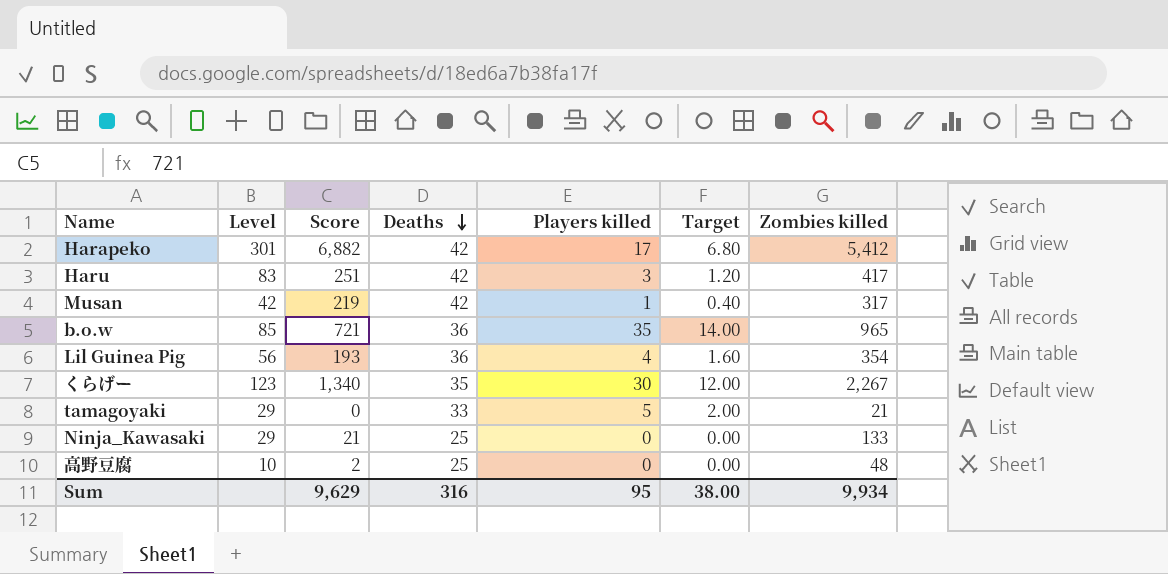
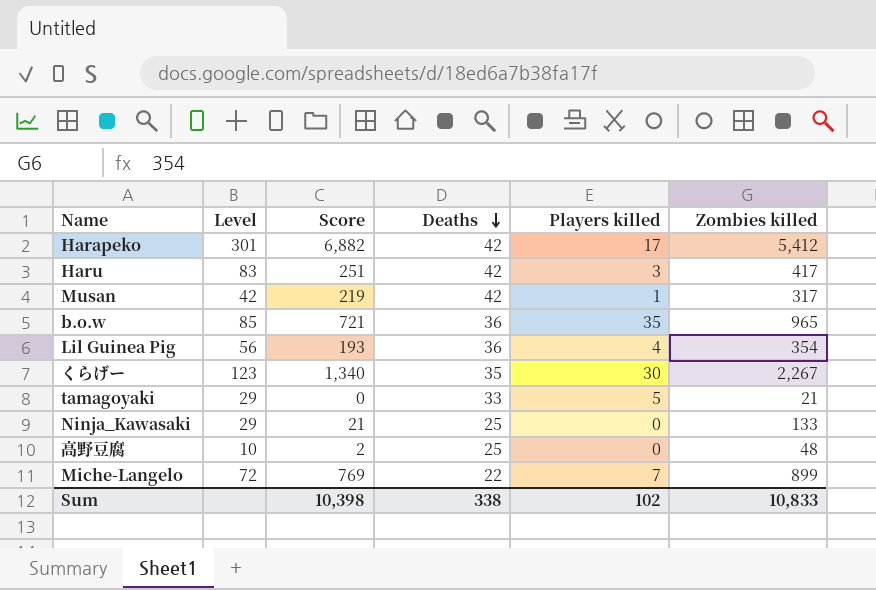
column Target | formula: [Players killed] * 0.4 -> none
row Miche-Langelo: none -> 72 | 769 | 22 | 7 | 899
Sum | Score: 9,629 -> 10,398
Sum | Deaths: 316 -> 338
Sum | Players killed: 95 -> 102
Sum | Zombies killed: 9,934 -> 10,833

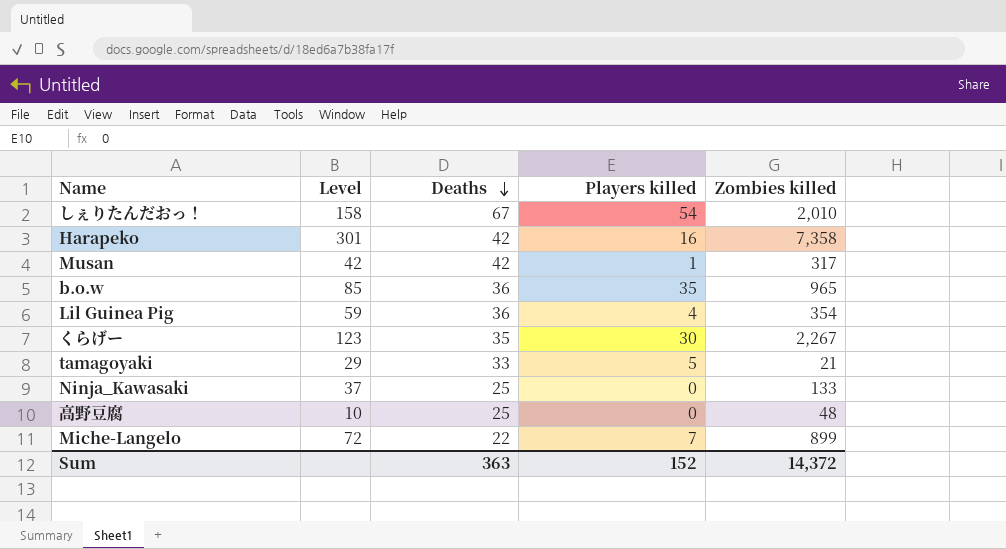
column Score | position: 3 -> none
row Haru: 83 | 251 | 42 | 3 | 417 -> none
row しぇりたんだおっ！: none -> 158 | 67 | 54 | 2,010
Harapeko | Players killed: 17 -> 16
Harapeko | Zombies killed: 5,412 -> 7,358
Lil Guinea Pig | Level: 56 -> 59
Ninja_Kawasaki | Level: 29 -> 37
Sum | Deaths: 338 -> 363
Sum | Players killed: 102 -> 152
Sum | Zombies killed: 10,833 -> 14,372

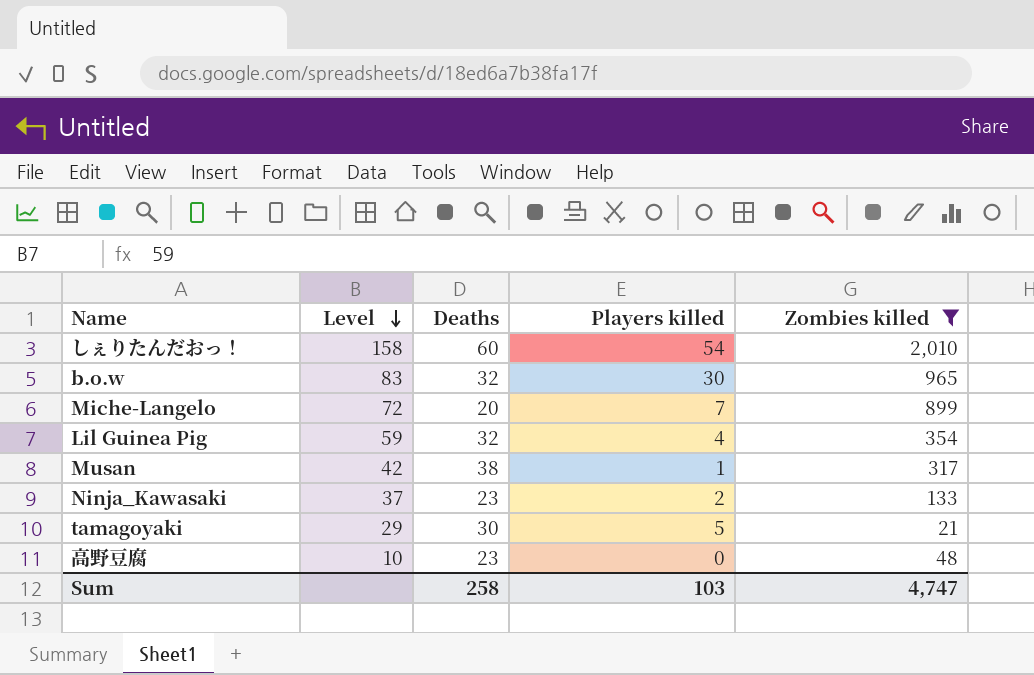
filter: none -> Zombies killed <= 2,010
row order: Deaths descending -> Level descending
しぇりたんだおっ！ | Deaths: 67 -> 60
b.o.w | Level: 85 -> 83
b.o.w | Deaths: 36 -> 32
b.o.w | Players killed: 35 -> 30
Miche-Langelo | Deaths: 22 -> 20
Lil Guinea Pig | Deaths: 36 -> 32
Musan | Deaths: 42 -> 38
Ninja_Kawasaki | Deaths: 25 -> 23
Ninja_Kawasaki | Players killed: 0 -> 2
tamagoyaki | Deaths: 33 -> 30
高野豆腐 | Deaths: 25 -> 23
Sum | Deaths: 363 -> 258
Sum | Players killed: 152 -> 103
Sum | Zombies killed: 14,372 -> 4,747

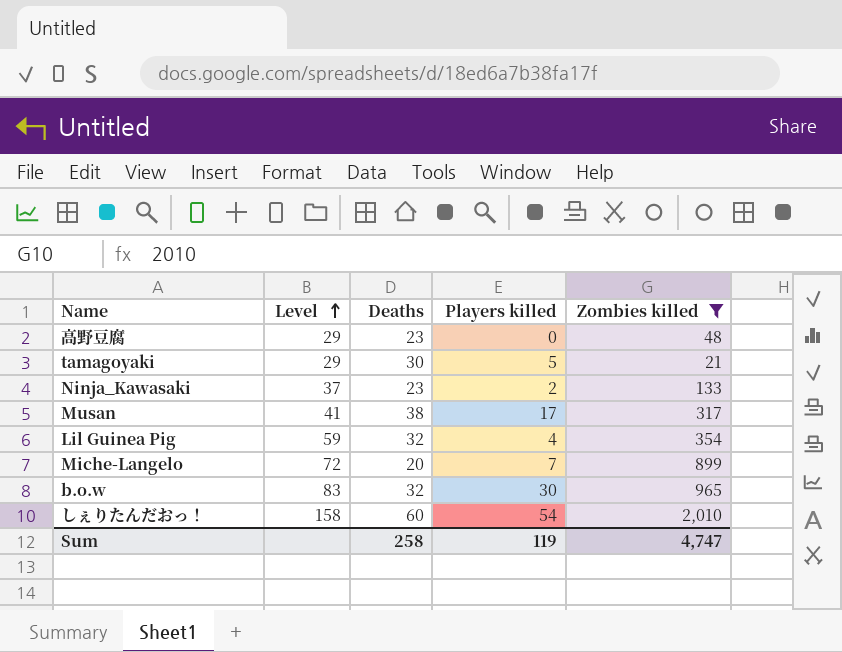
row order: Level descending -> Level ascending
高野豆腐 | Level: 10 -> 29
Musan | Level: 42 -> 41
Musan | Players killed: 1 -> 17
Sum | Players killed: 103 -> 119

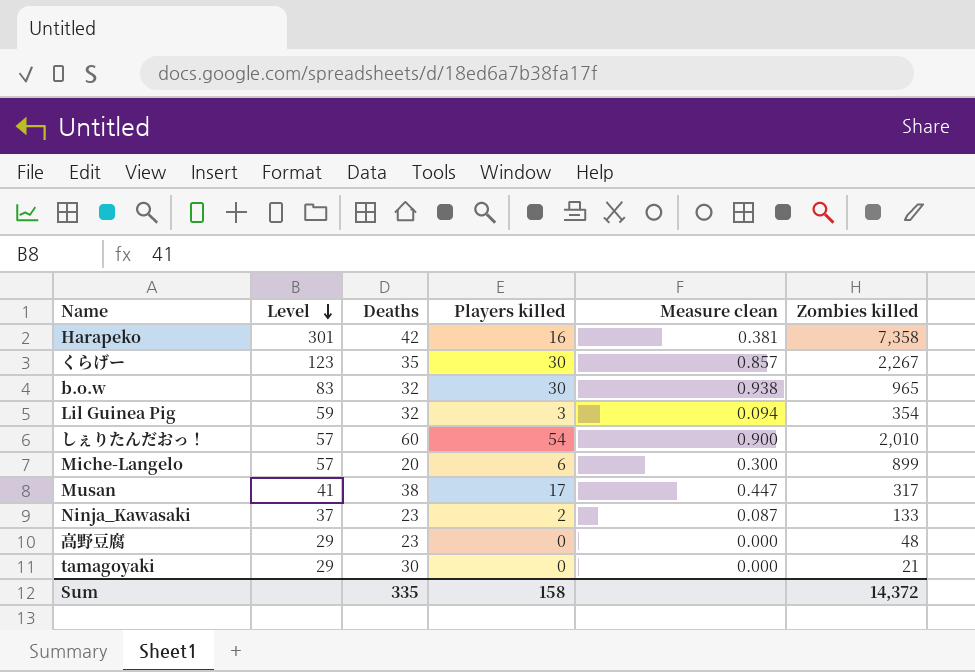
filter: Zombies killed <= 2,010 -> none
row order: Level ascending -> Level descending
column Measure clean | formula: none -> [Players killed] / [Deaths]
Lil Guinea Pig | Players killed: 4 -> 3
しぇりたんだおっ！ | Level: 158 -> 57
Miche-Langelo | Level: 72 -> 57
Miche-Langelo | Players killed: 7 -> 6
tamagoyaki | Players killed: 5 -> 0
Sum | Deaths: 258 -> 335
Sum | Players killed: 119 -> 158
Sum | Zombies killed: 4,747 -> 14,372

